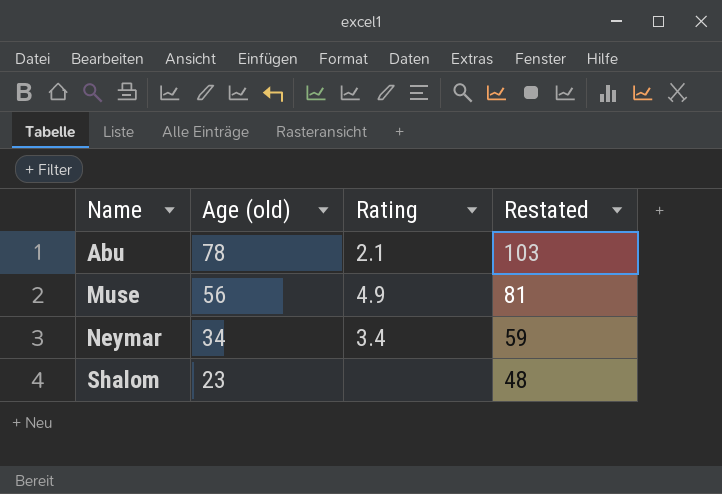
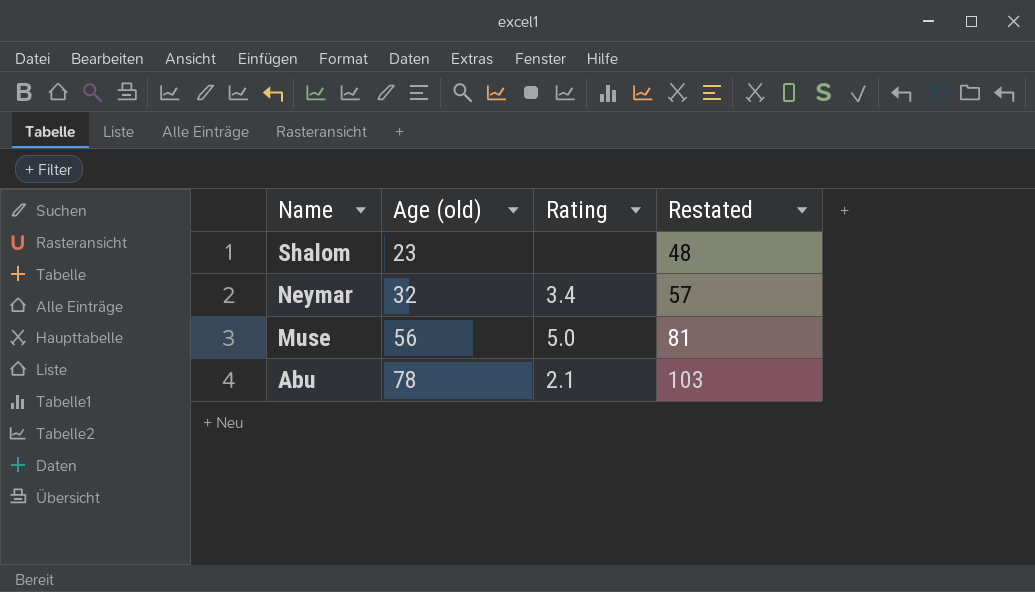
row order: Name ascending -> Name descending
Neymar | Age (old): 34 -> 32
Neymar | Restated: 59 -> 57
Muse | Rating: 4.9 -> 5.0

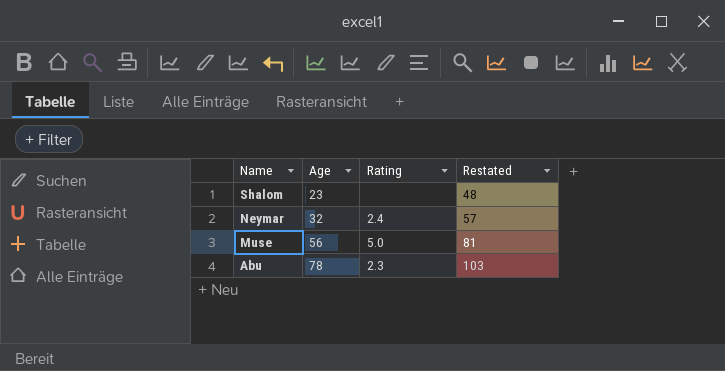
column name: Age (old) -> Age
Neymar | Rating: 3.4 -> 2.4
Abu | Rating: 2.1 -> 2.3

